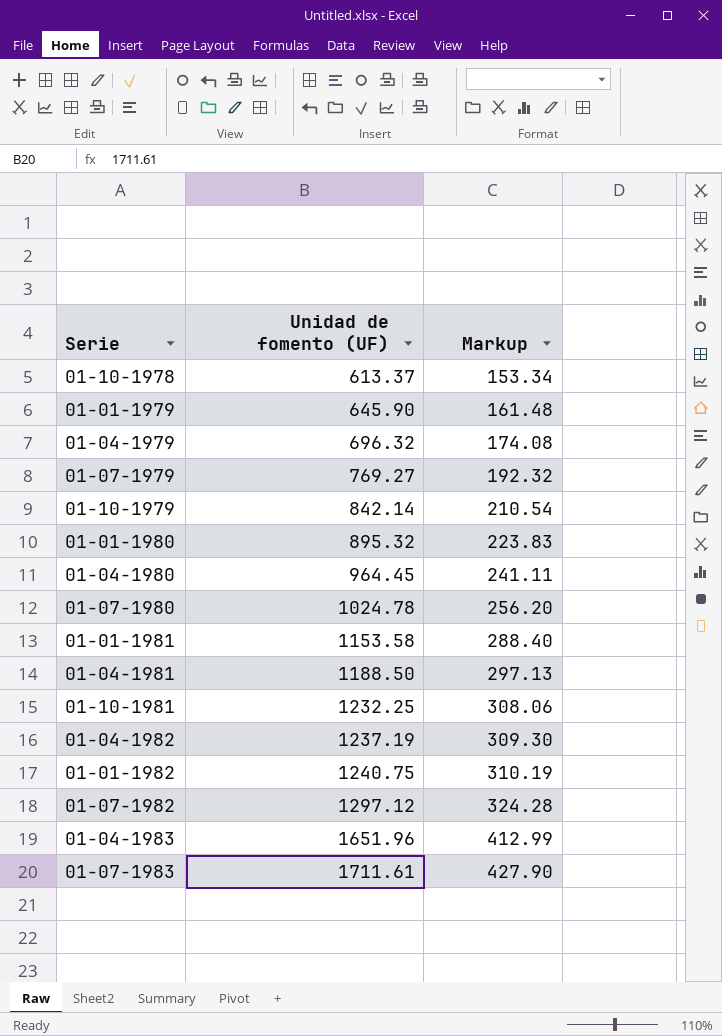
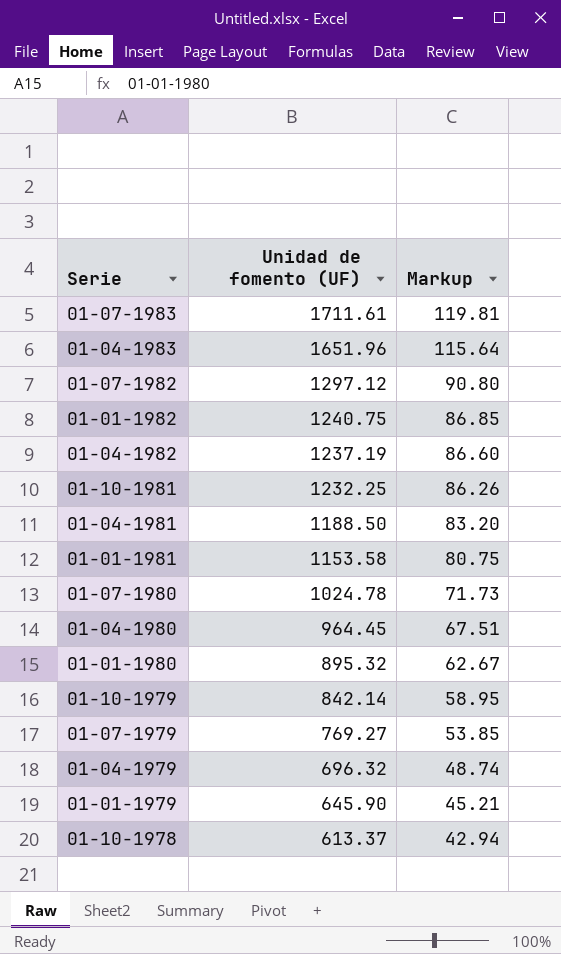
row order: Unidad de fomento (UF) ascending -> Unidad de fomento (UF) descending
column Markup | formula: [Unidad de fomento (UF)] * 0.25 -> [Unidad de fomento (UF)] * 0.07

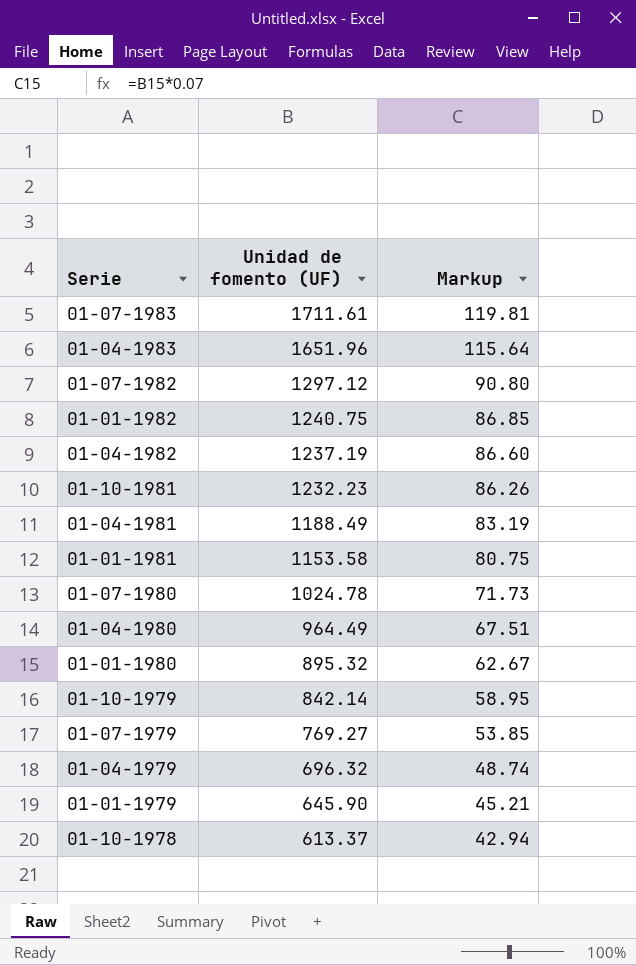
01-10-1981 | Unidad de fomento (UF): 1232.25 -> 1232.23
01-04-1981 | Unidad de fomento (UF): 1188.50 -> 1188.49
01-04-1981 | Markup: 83.20 -> 83.19
01-04-1980 | Unidad de fomento (UF): 964.45 -> 964.49

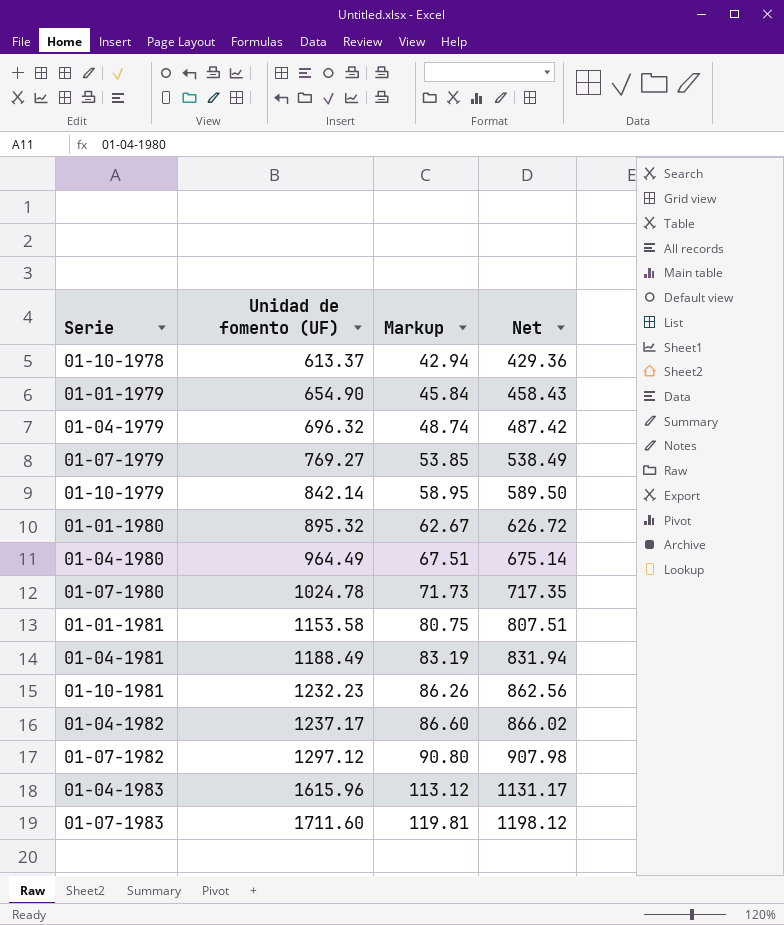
row order: Unidad de fomento (UF) descending -> Unidad de fomento (UF) ascending
column Net | formula: none -> [Unidad de fomento (UF)] * 0.7
row 01-01-1982: 1240.75 | 86.85 -> none
01-01-1979 | Unidad de fomento (UF): 645.90 -> 654.90
01-01-1979 | Markup: 45.21 -> 45.84
01-04-1982 | Unidad de fomento (UF): 1237.19 -> 1237.17
01-04-1983 | Unidad de fomento (UF): 1651.96 -> 1615.96
01-04-1983 | Markup: 115.64 -> 113.12
01-07-1983 | Unidad de fomento (UF): 1711.61 -> 1711.60

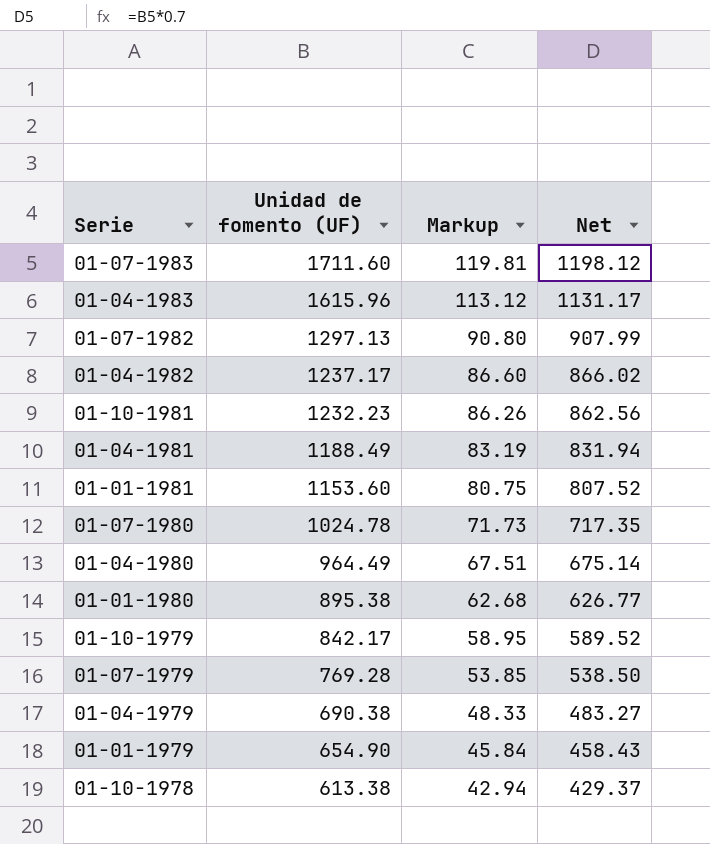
row order: Unidad de fomento (UF) ascending -> Unidad de fomento (UF) descending
01-07-1982 | Unidad de fomento (UF): 1297.12 -> 1297.13
01-07-1982 | Net: 907.98 -> 907.99
01-01-1981 | Unidad de fomento (UF): 1153.58 -> 1153.60
01-01-1981 | Net: 807.51 -> 807.52
01-01-1980 | Unidad de fomento (UF): 895.32 -> 895.38
01-01-1980 | Markup: 62.67 -> 62.68
01-01-1980 | Net: 626.72 -> 626.77
01-10-1979 | Unidad de fomento (UF): 842.14 -> 842.17
01-10-1979 | Net: 589.50 -> 589.52
01-07-1979 | Unidad de fomento (UF): 769.27 -> 769.28
01-07-1979 | Net: 538.49 -> 538.50
01-04-1979 | Unidad de fomento (UF): 696.32 -> 690.38
01-04-1979 | Markup: 48.74 -> 48.33
01-04-1979 | Net: 487.42 -> 483.27
01-10-1978 | Unidad de fomento (UF): 613.37 -> 613.38
01-10-1978 | Net: 429.36 -> 429.37

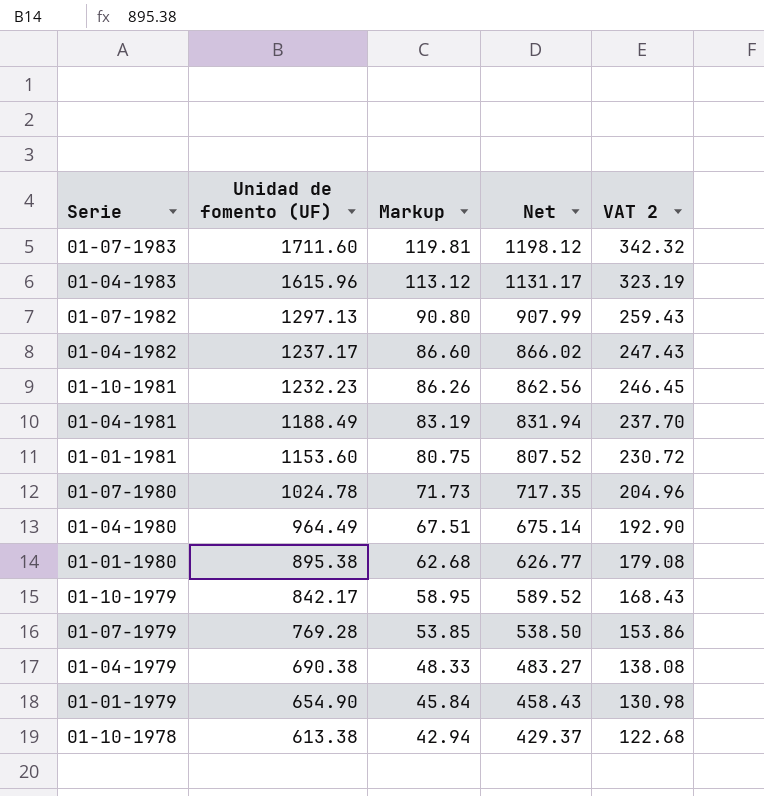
column VAT 2 | formula: none -> [Unidad de fomento (UF)] * 0.2

